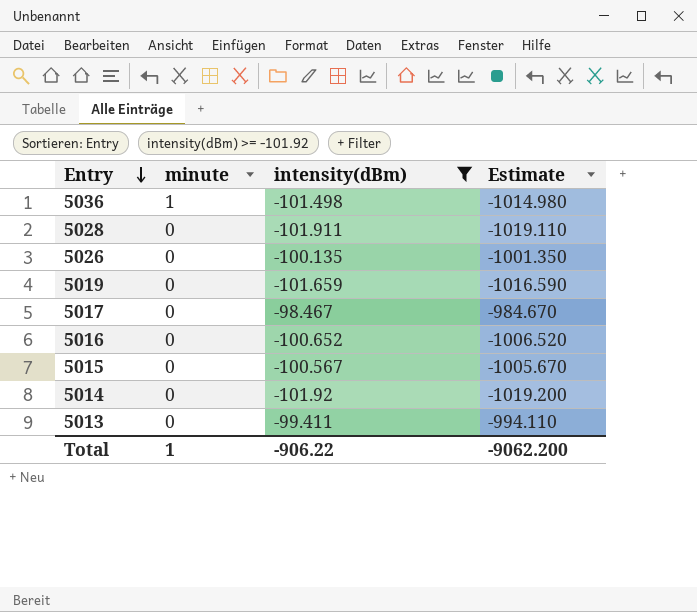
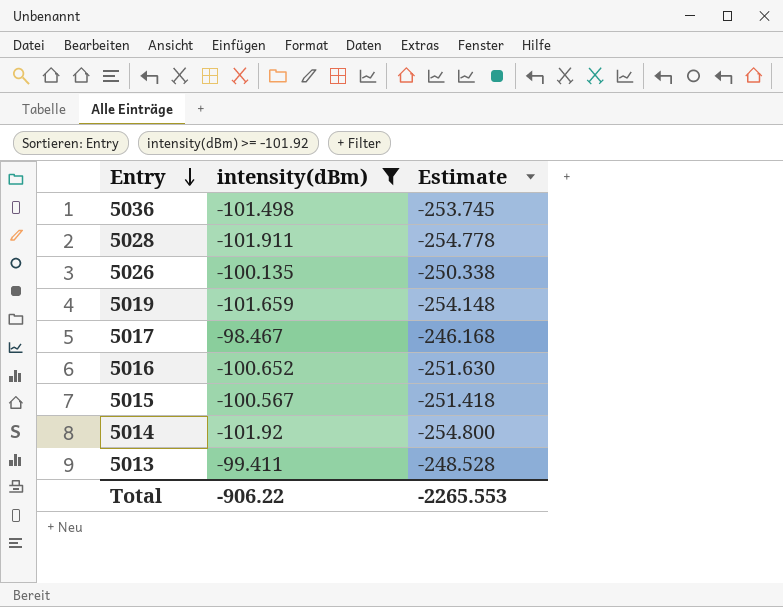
column minute | position: 2 -> none
column Estimate | formula: [intensity(dBm)] * 10 -> [intensity(dBm)] * 2.5
Total | Estimate: -9062.200 -> -2265.553

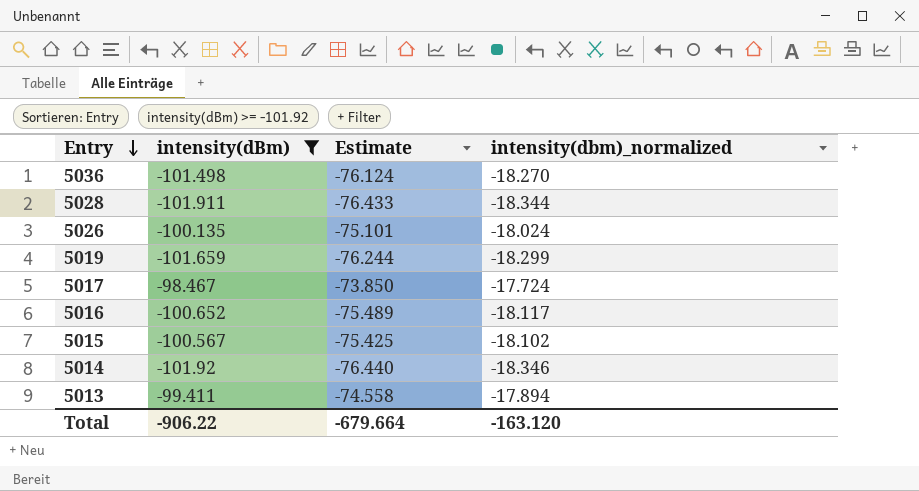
column Estimate | formula: [intensity(dBm)] * 2.5 -> [intensity(dBm)] * 0.75
column intensity(dbm)_normalized | formula: none -> [intensity(dBm)] * 0.18
Total | Estimate: -2265.553 -> -679.664

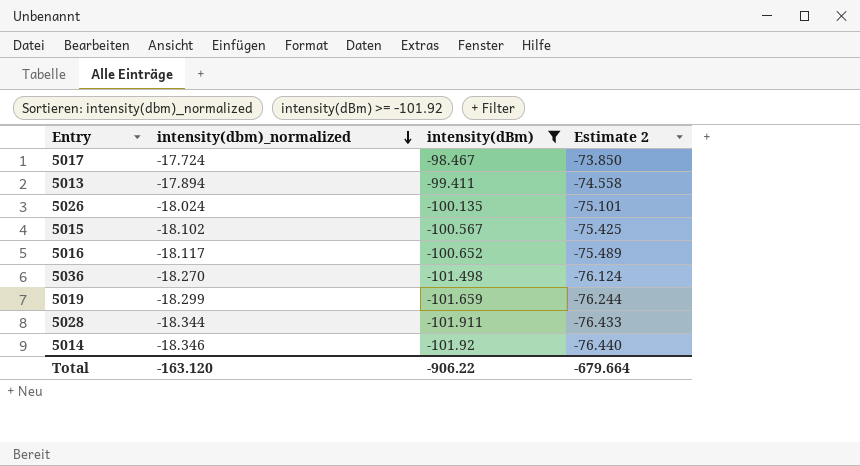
row order: Entry descending -> intensity(dbm)_normalized descending
column intensity(dbm)_normalized | position: 4 -> 2
column name: Estimate -> Estimate 2

